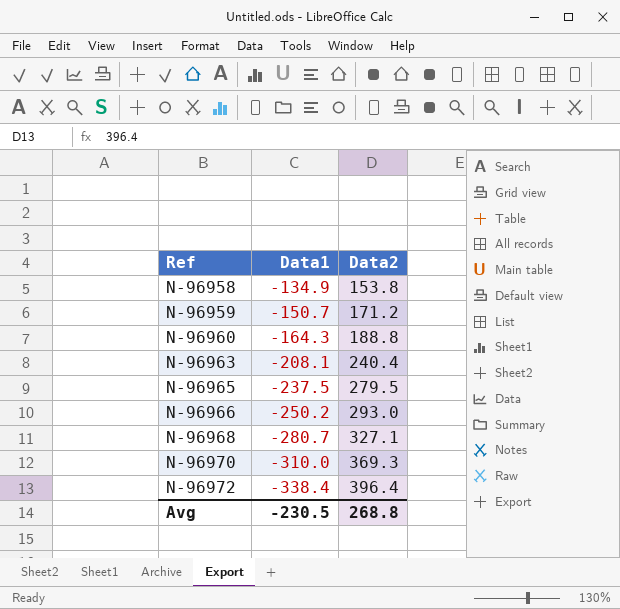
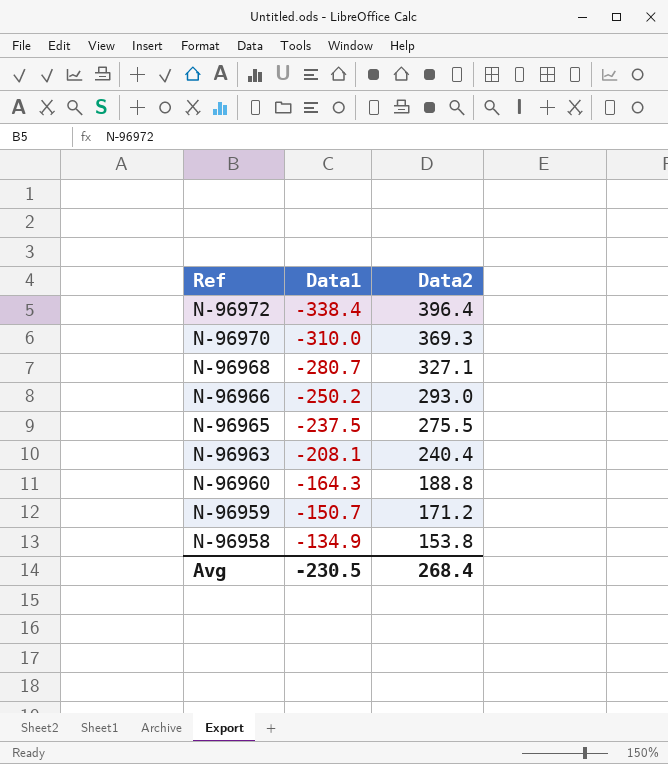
row order: Ref ascending -> Ref descending
N-96965 | Data2: 279.5 -> 275.5
Avg | Data2: 268.8 -> 268.4

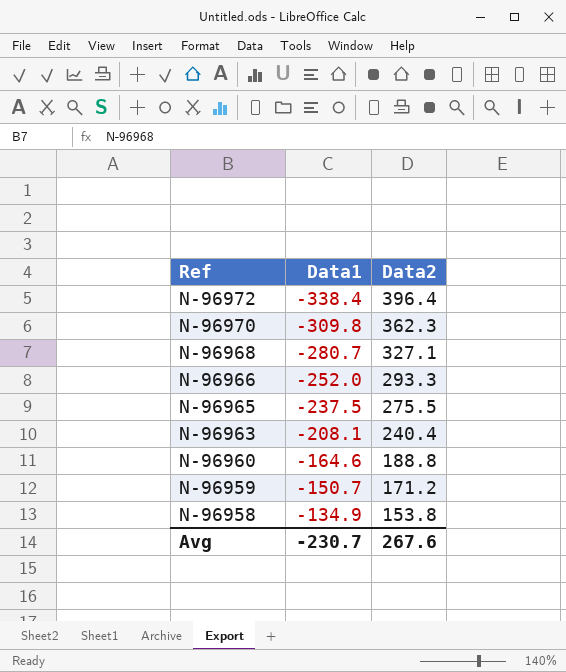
N-96970 | Data1: -310.0 -> -309.8
N-96970 | Data2: 369.3 -> 362.3
N-96966 | Data1: -250.2 -> -252.0
N-96966 | Data2: 293.0 -> 293.3
N-96960 | Data1: -164.3 -> -164.6
Avg | Data1: -230.5 -> -230.7
Avg | Data2: 268.4 -> 267.6

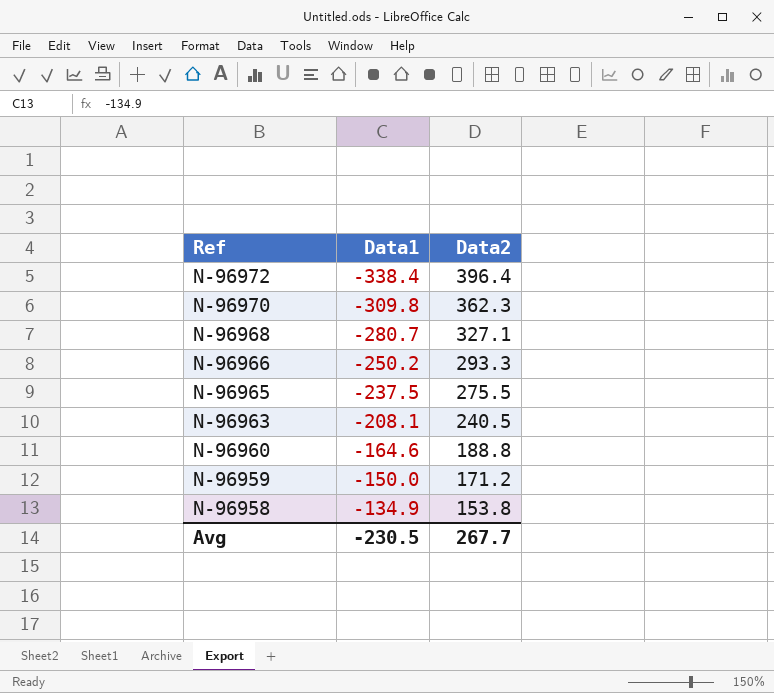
N-96966 | Data1: -252.0 -> -250.2
N-96963 | Data2: 240.4 -> 240.5
N-96959 | Data1: -150.7 -> -150.0
Avg | Data1: -230.7 -> -230.5
Avg | Data2: 267.6 -> 267.7

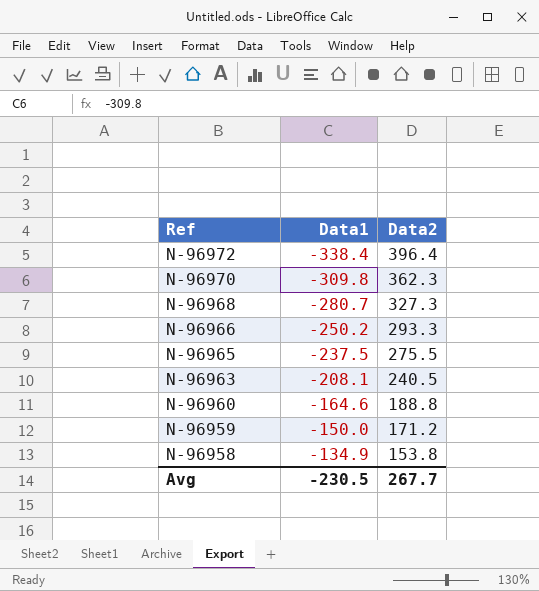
N-96968 | Data2: 327.1 -> 327.3

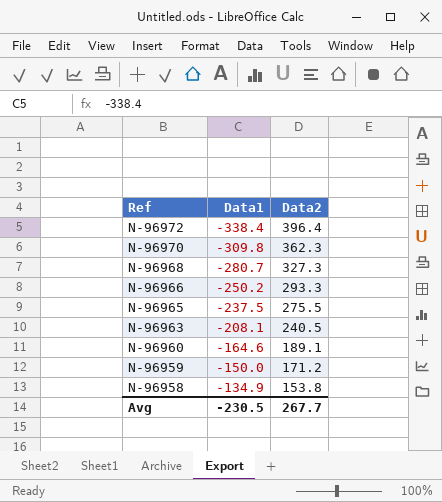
N-96960 | Data2: 188.8 -> 189.1

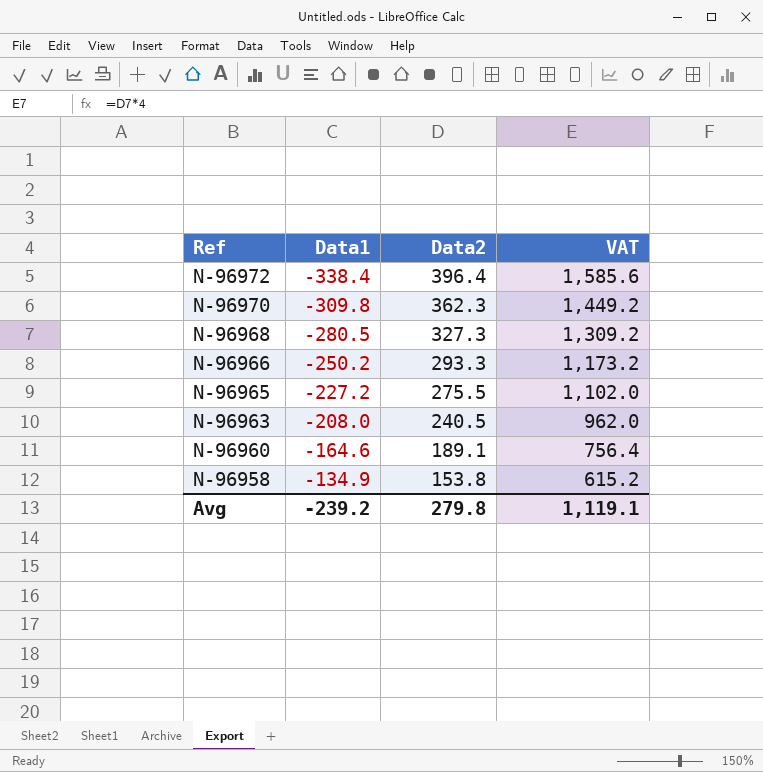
column VAT | formula: none -> [Data2] * 4
row N-96959: -150.0 | 171.2 -> none
N-96968 | Data1: -280.7 -> -280.5
N-96965 | Data1: -237.5 -> -227.2
N-96963 | Data1: -208.1 -> -208.0
Avg | Data1: -230.5 -> -239.2
Avg | Data2: 267.7 -> 279.8

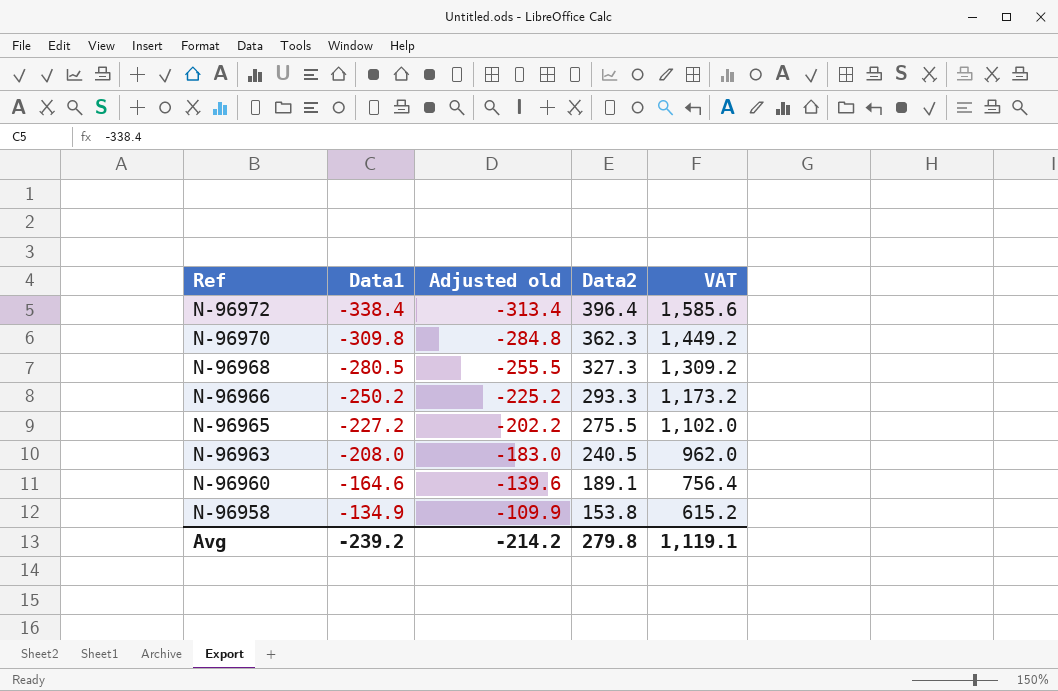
column Adjusted old | formula: none -> [Data1] + 25

